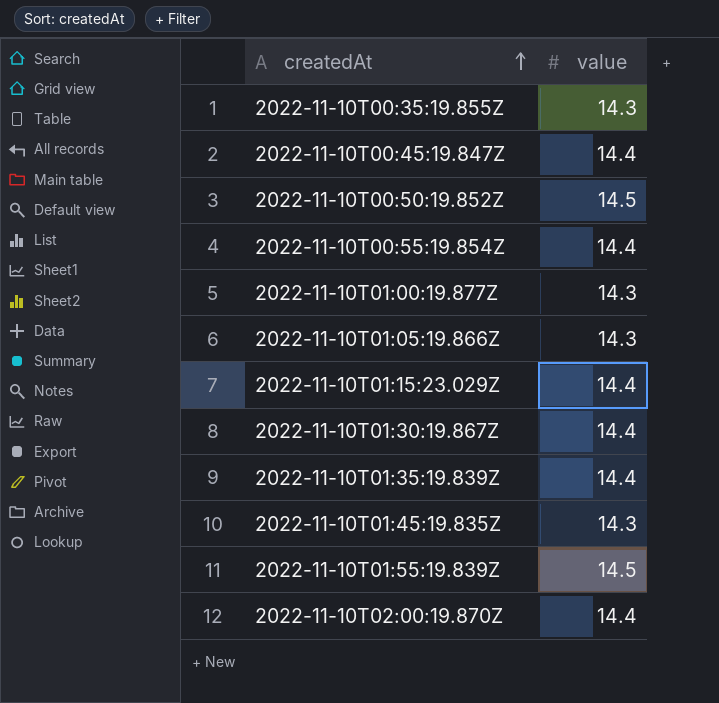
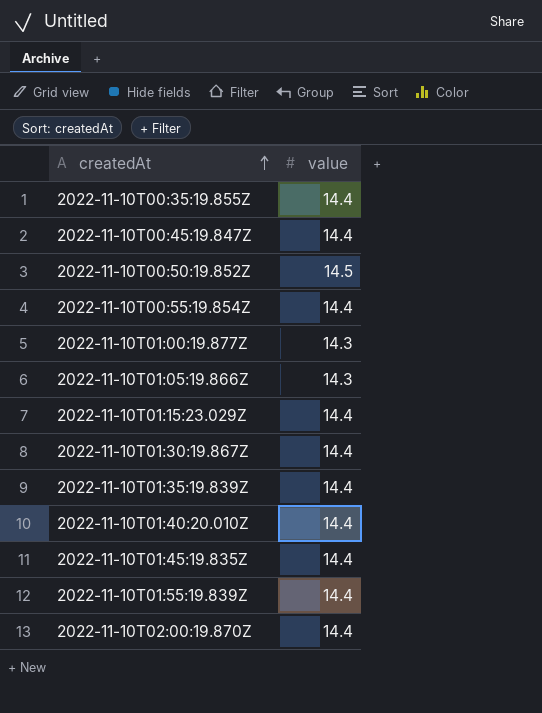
2022-11-10T00:35:19.855Z | value: 14.3 -> 14.4
row 2022-11-10T01:40:20.010Z: none -> 14.4
2022-11-10T01:45:19.835Z | value: 14.3 -> 14.4
2022-11-10T01:55:19.839Z | value: 14.5 -> 14.4

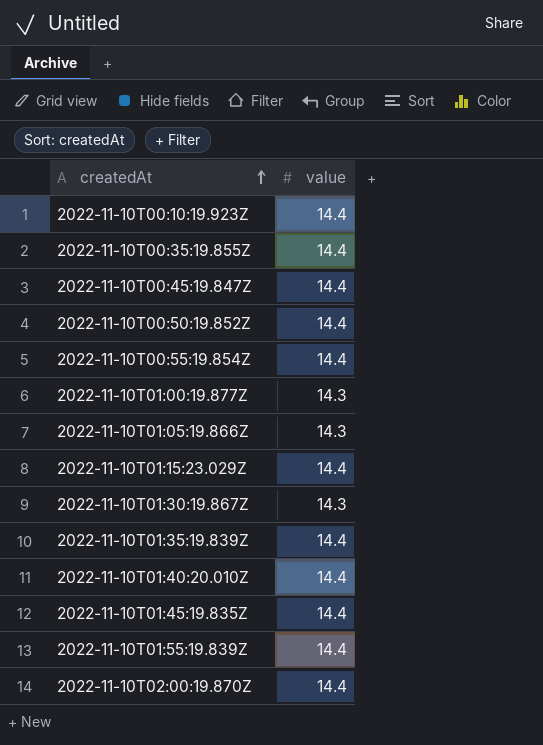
row 2022-11-10T00:10:19.923Z: none -> 14.4
2022-11-10T00:50:19.852Z | value: 14.5 -> 14.4
2022-11-10T01:30:19.867Z | value: 14.4 -> 14.3

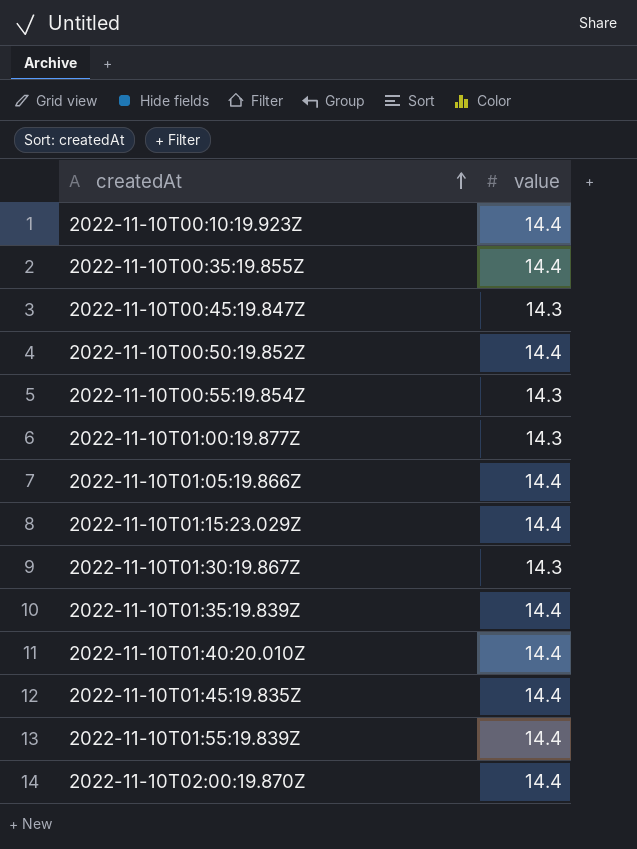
2022-11-10T00:45:19.847Z | value: 14.4 -> 14.3
2022-11-10T00:55:19.854Z | value: 14.4 -> 14.3
2022-11-10T01:05:19.866Z | value: 14.3 -> 14.4

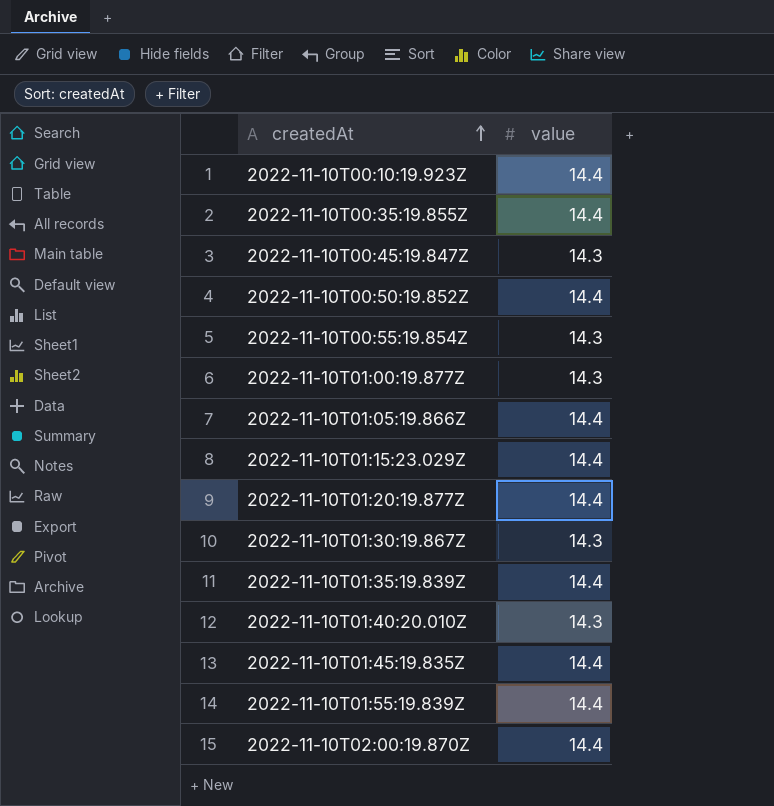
row 2022-11-10T01:20:19.877Z: none -> 14.4
2022-11-10T01:40:20.010Z | value: 14.4 -> 14.3

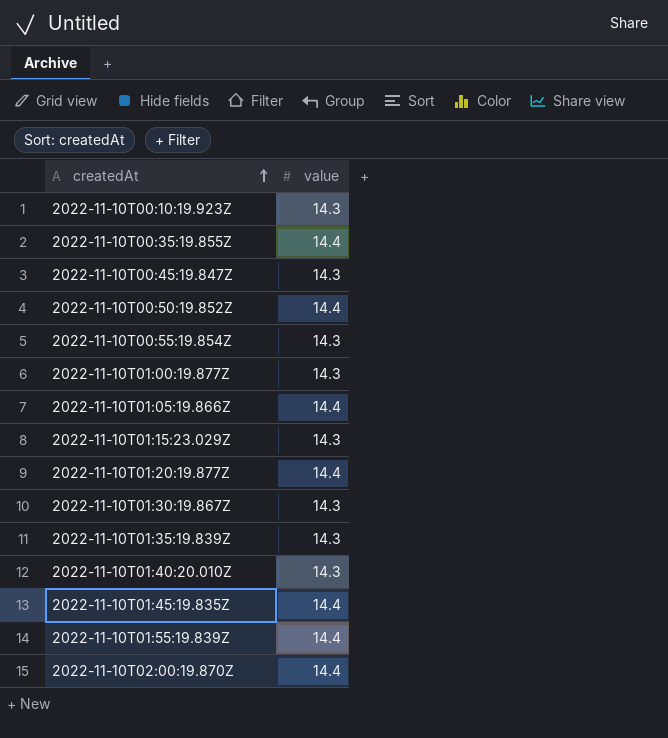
2022-11-10T00:10:19.923Z | value: 14.4 -> 14.3
2022-11-10T01:15:23.029Z | value: 14.4 -> 14.3
2022-11-10T01:35:19.839Z | value: 14.4 -> 14.3

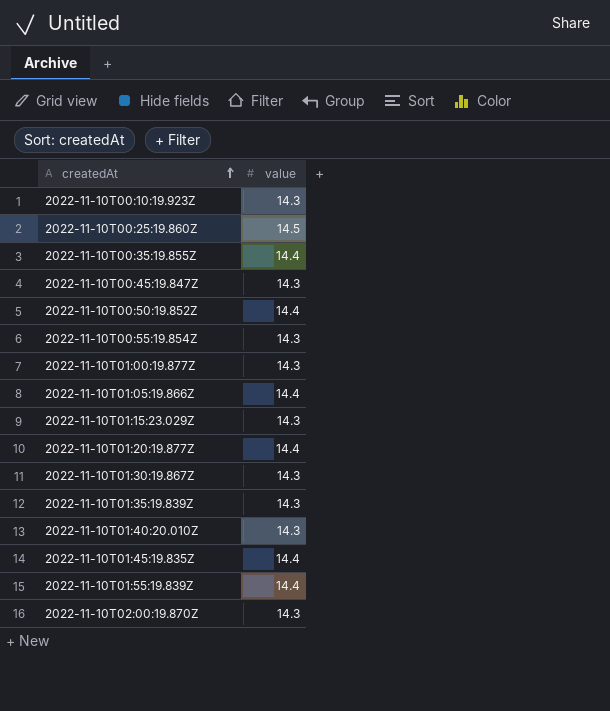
row 2022-11-10T00:25:19.860Z: none -> 14.5
2022-11-10T02:00:19.870Z | value: 14.4 -> 14.3

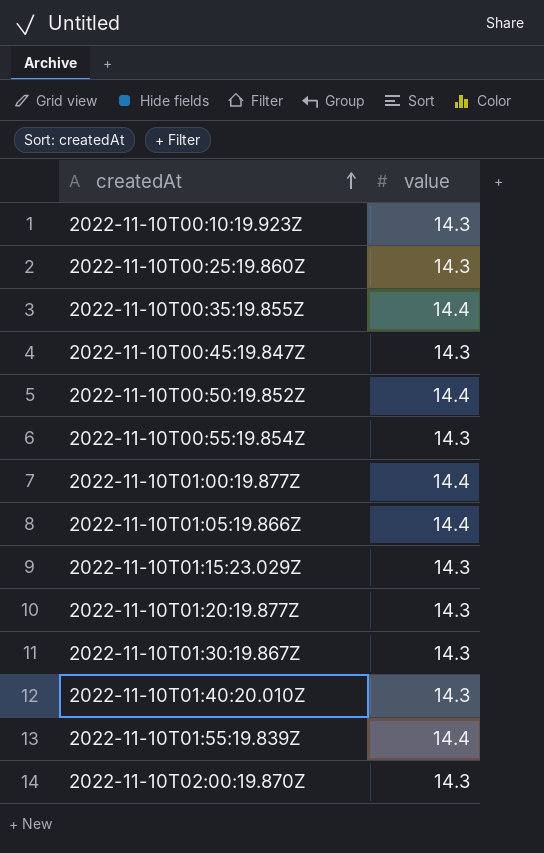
row 2022-11-10T01:35:19.839Z: 14.3 -> none
row 2022-11-10T01:45:19.835Z: 14.4 -> none
2022-11-10T00:25:19.860Z | value: 14.5 -> 14.3
2022-11-10T01:00:19.877Z | value: 14.3 -> 14.4
2022-11-10T01:20:19.877Z | value: 14.4 -> 14.3

